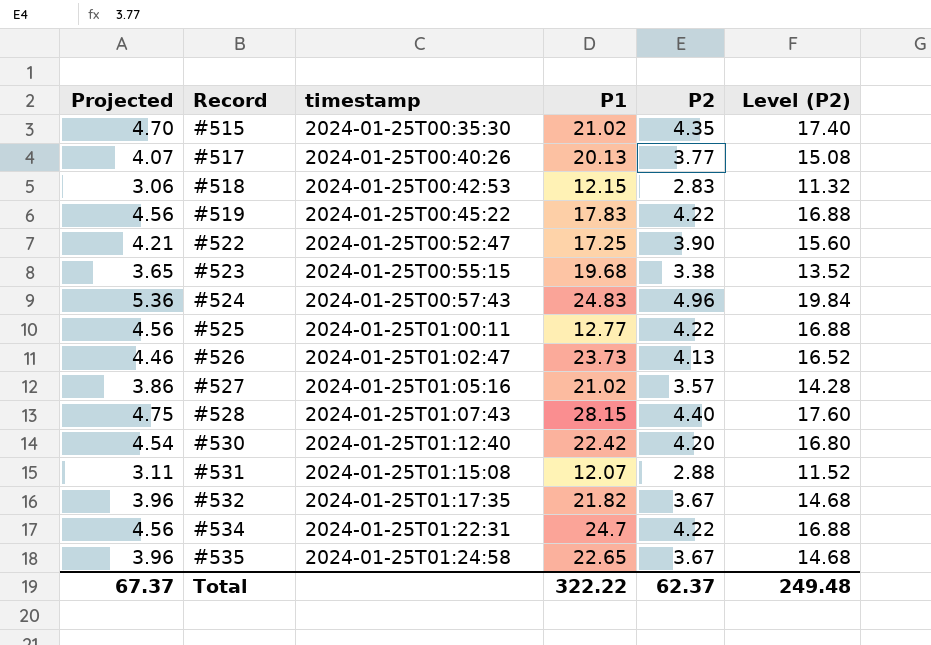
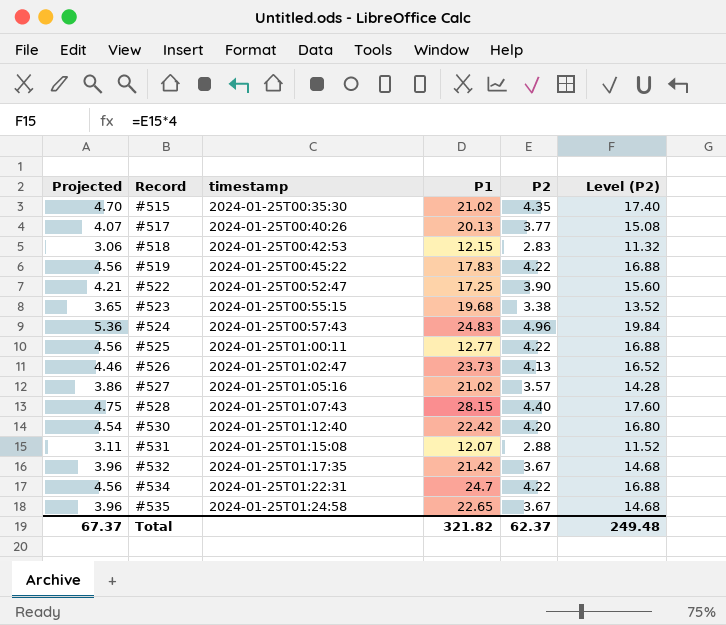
#532 | P1: 21.82 -> 21.42
Total | P1: 322.22 -> 321.82

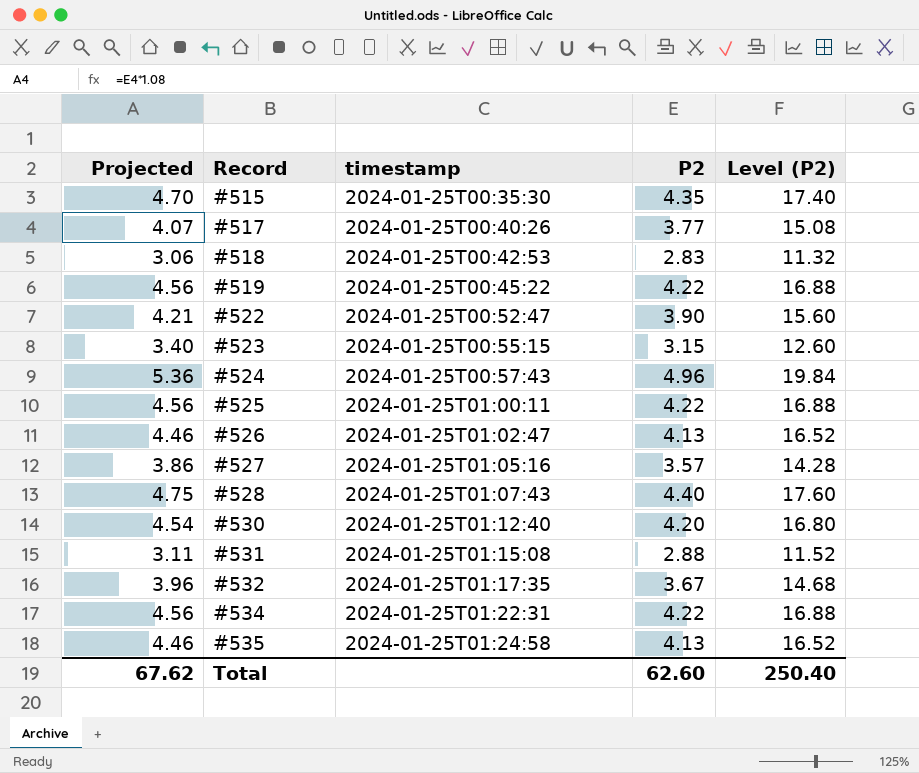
column P1 | position: 4 -> none
#523 | Projected: 3.65 -> 3.40
#523 | P2: 3.38 -> 3.15
#523 | Level (P2): 13.52 -> 12.60
#535 | Projected: 3.96 -> 4.46
#535 | P2: 3.67 -> 4.13
#535 | Level (P2): 14.68 -> 16.52
Total | Projected: 67.37 -> 67.62
Total | P2: 62.37 -> 62.60
Total | Level (P2): 249.48 -> 250.40

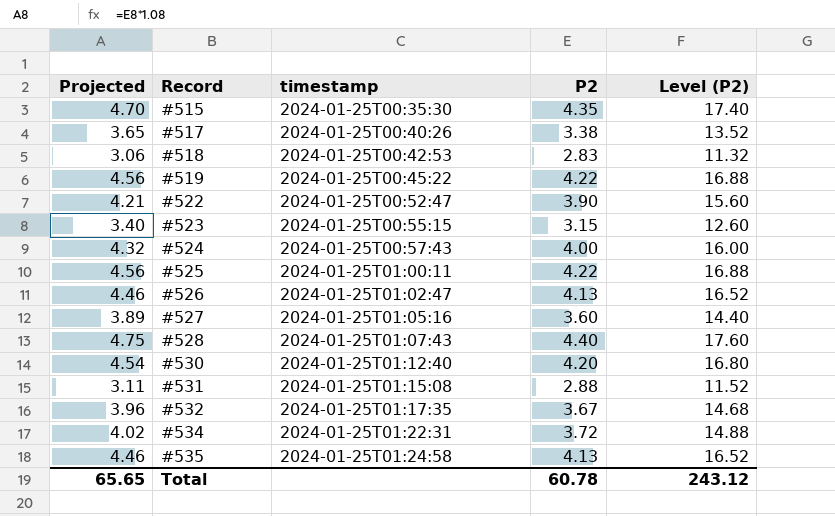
#517 | Projected: 4.07 -> 3.65
#517 | P2: 3.77 -> 3.38
#517 | Level (P2): 15.08 -> 13.52
#524 | Projected: 5.36 -> 4.32
#524 | P2: 4.96 -> 4.00
#524 | Level (P2): 19.84 -> 16.00
#527 | Projected: 3.86 -> 3.89
#527 | P2: 3.57 -> 3.60
#527 | Level (P2): 14.28 -> 14.40
#534 | Projected: 4.56 -> 4.02
#534 | P2: 4.22 -> 3.72
#534 | Level (P2): 16.88 -> 14.88
Total | Projected: 67.62 -> 65.65
Total | P2: 62.60 -> 60.78
Total | Level (P2): 250.40 -> 243.12

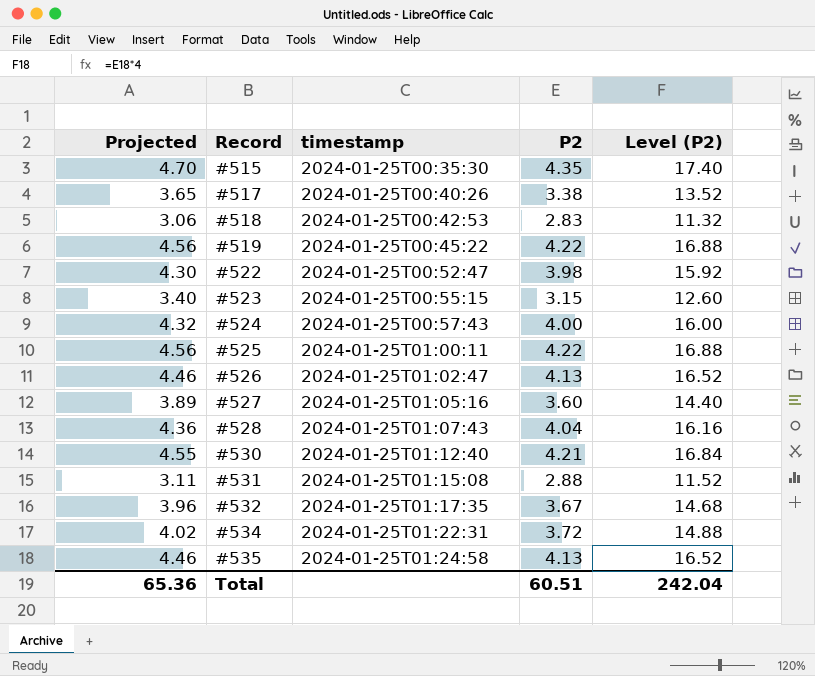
#522 | Projected: 4.21 -> 4.30
#522 | P2: 3.90 -> 3.98
#522 | Level (P2): 15.60 -> 15.92
#528 | Projected: 4.75 -> 4.36
#528 | P2: 4.40 -> 4.04
#528 | Level (P2): 17.60 -> 16.16
#530 | Projected: 4.54 -> 4.55
#530 | P2: 4.20 -> 4.21
#530 | Level (P2): 16.80 -> 16.84
Total | Projected: 65.65 -> 65.36
Total | P2: 60.78 -> 60.51
Total | Level (P2): 243.12 -> 242.04

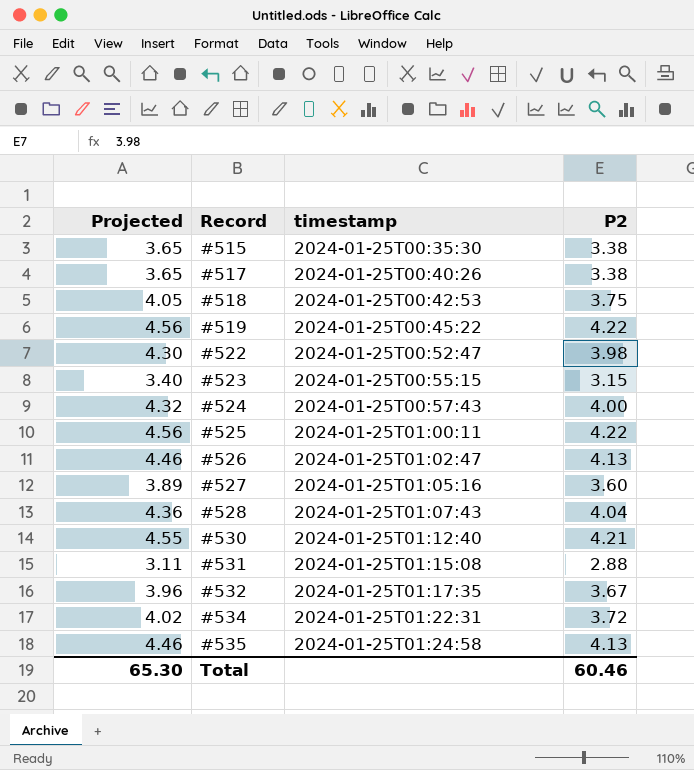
column Level (P2) | formula: [P2] * 4 -> none
#515 | Projected: 4.70 -> 3.65
#515 | P2: 4.35 -> 3.38
#518 | Projected: 3.06 -> 4.05
#518 | P2: 2.83 -> 3.75
Total | Projected: 65.36 -> 65.30
Total | P2: 60.51 -> 60.46

